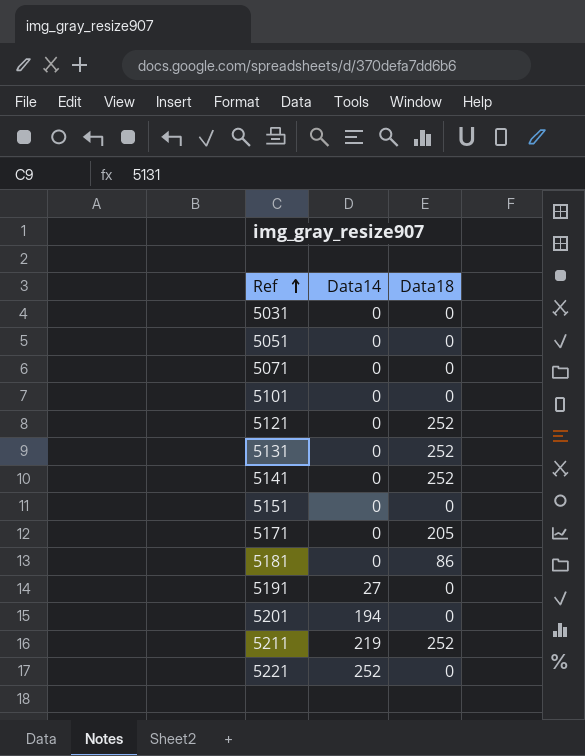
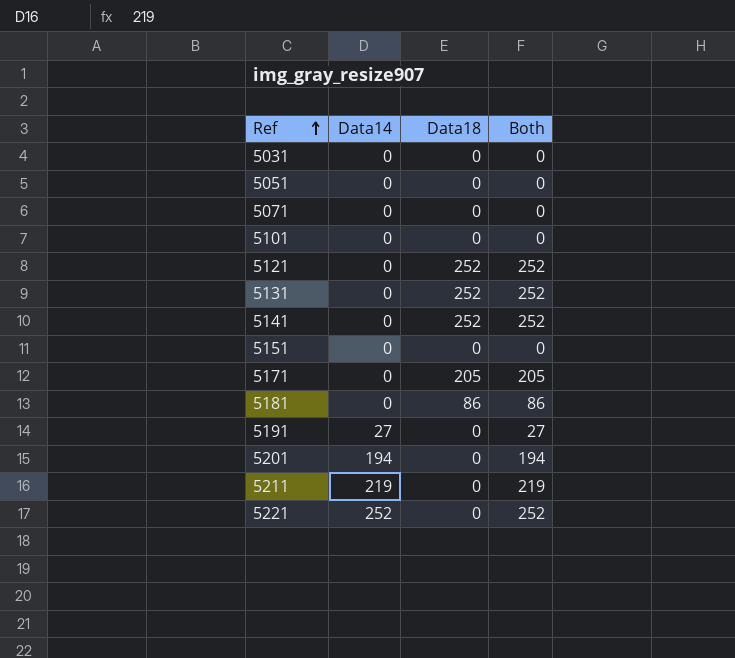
column Both | formula: none -> [Data14] + [Data18]
5211 | Data18: 252 -> 0

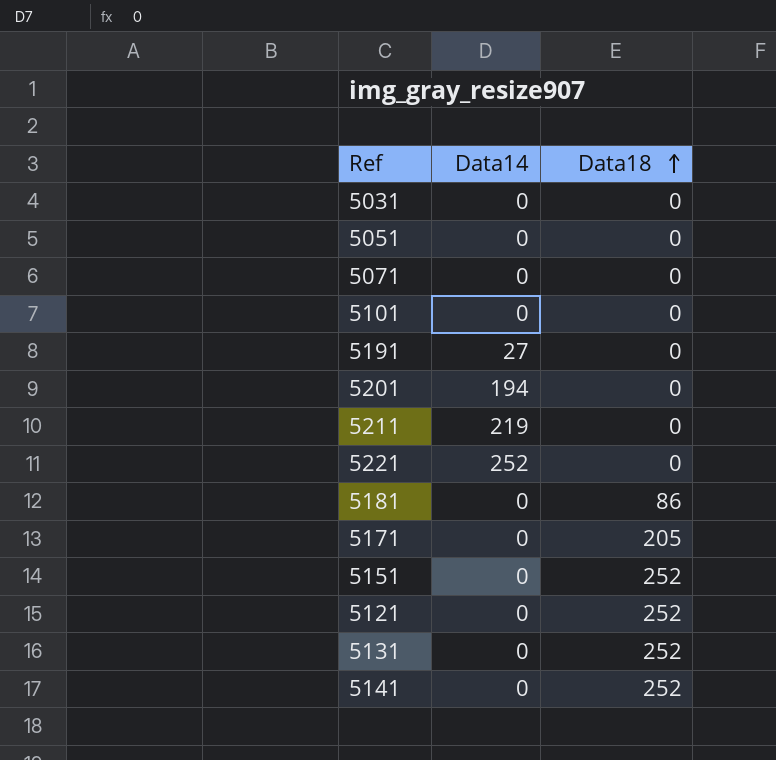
row order: Ref ascending -> Data18 ascending
column Both | formula: [Data14] + [Data18] -> none
5151 | Data18: 0 -> 252

